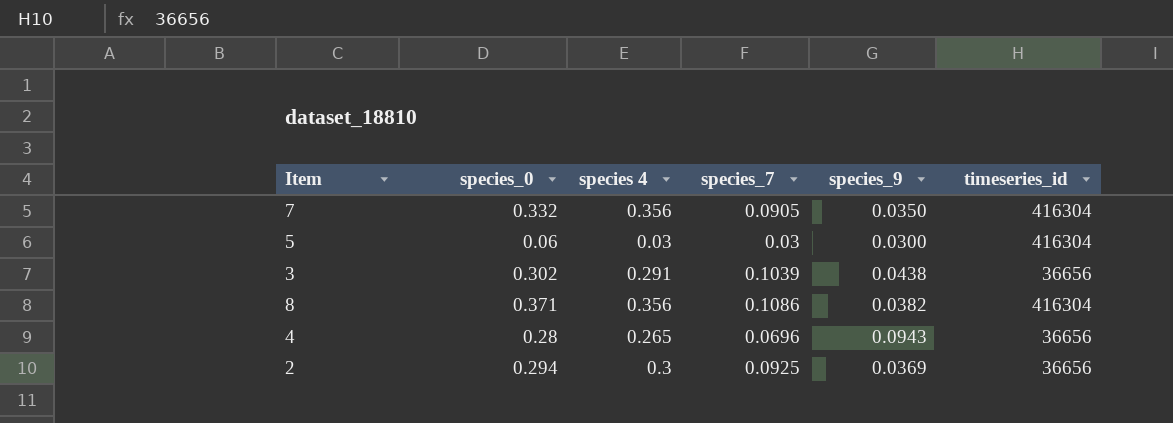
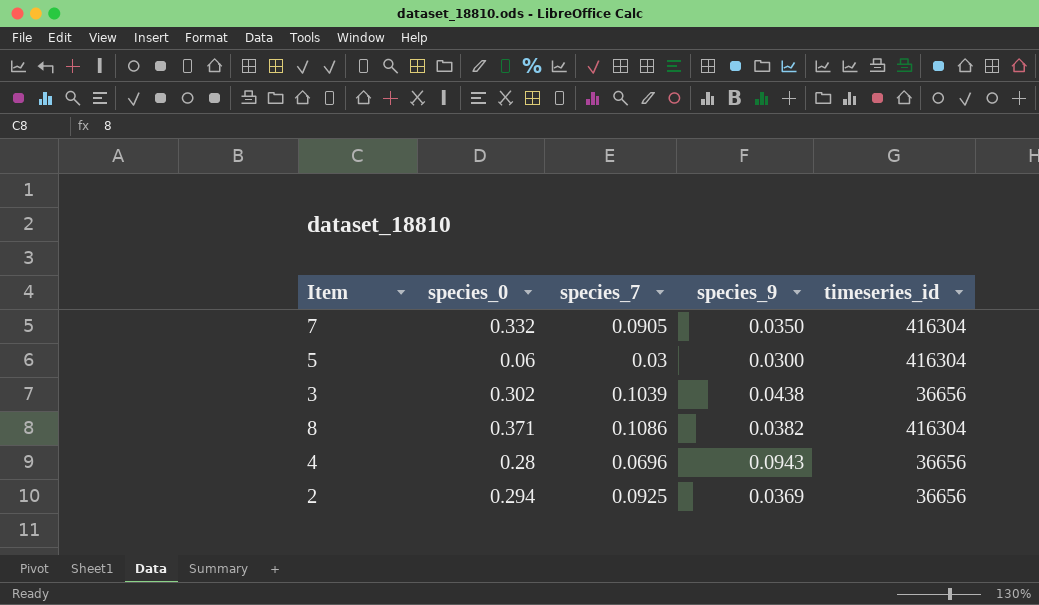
column species 4 | position: 3 -> none

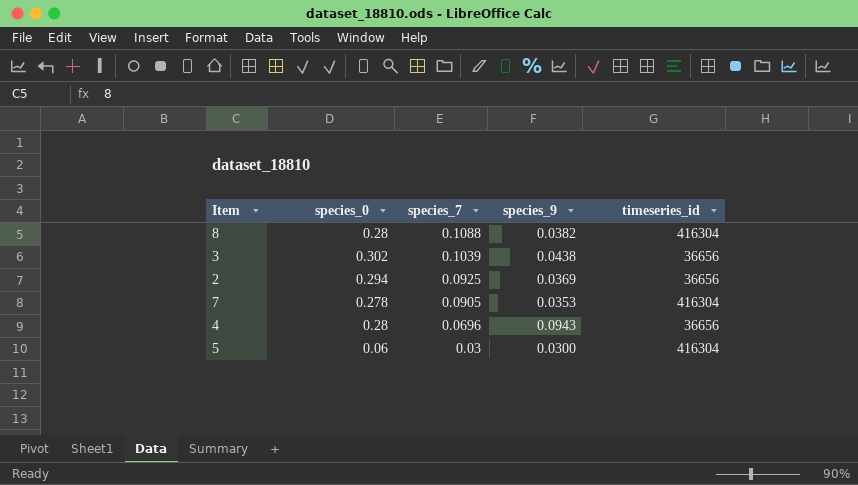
row order: none -> species_7 descending
8 | species_0: 0.371 -> 0.28
8 | species_7: 0.1086 -> 0.1088
7 | species_0: 0.332 -> 0.278
7 | species_9: 0.0350 -> 0.0353

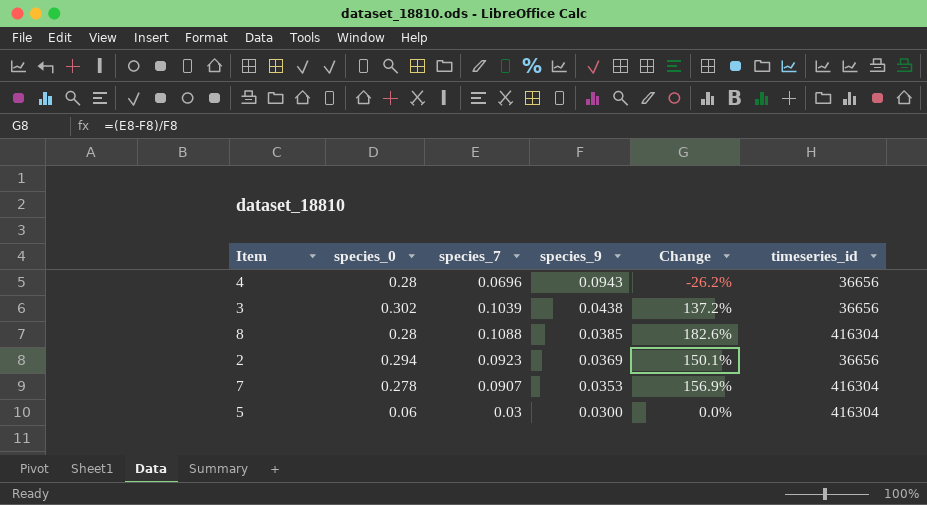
row order: species_7 descending -> species_9 descending
column Change | formula: none -> ([species_7] - [species_9]) / [species_9]
8 | species_9: 0.0382 -> 0.0385
2 | species_7: 0.0925 -> 0.0923
7 | species_7: 0.0905 -> 0.0907

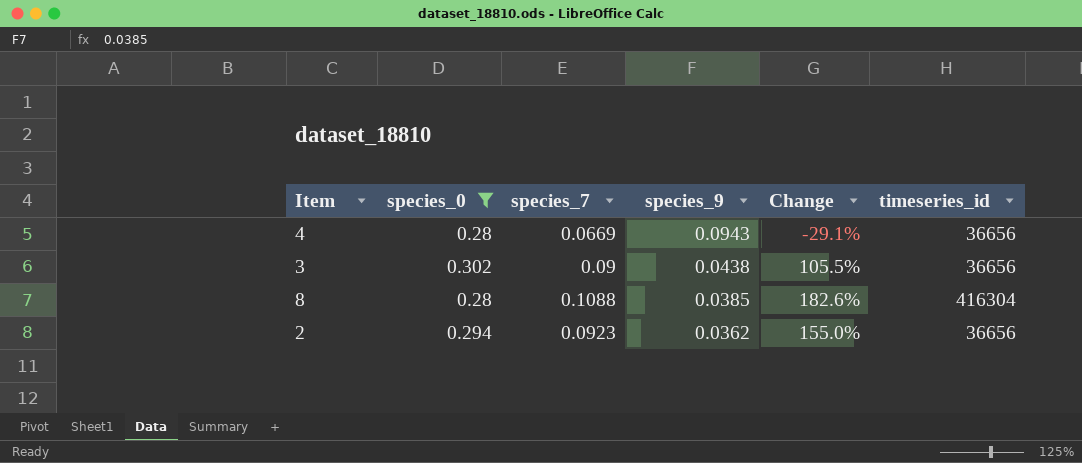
filter: none -> species_0 >= 0.28
4 | species_7: 0.0696 -> 0.0669
4 | Change: -26.2% -> -29.1%
3 | species_7: 0.1039 -> 0.09
3 | Change: 137.2% -> 105.5%
2 | species_9: 0.0369 -> 0.0362
2 | Change: 150.1% -> 155.0%

